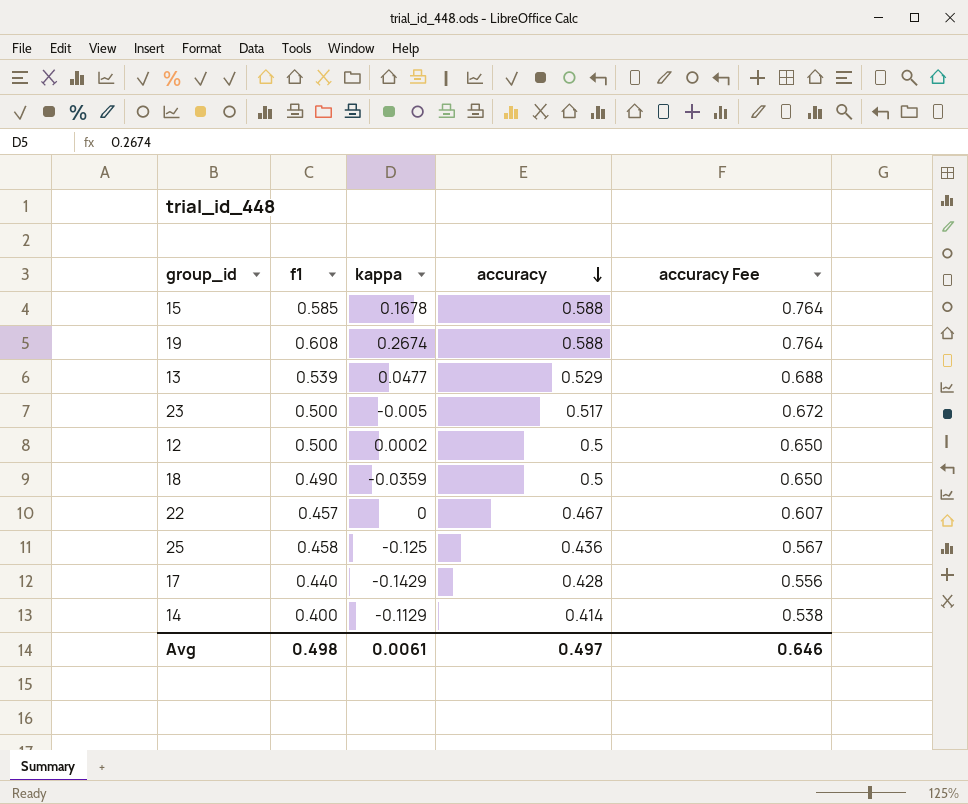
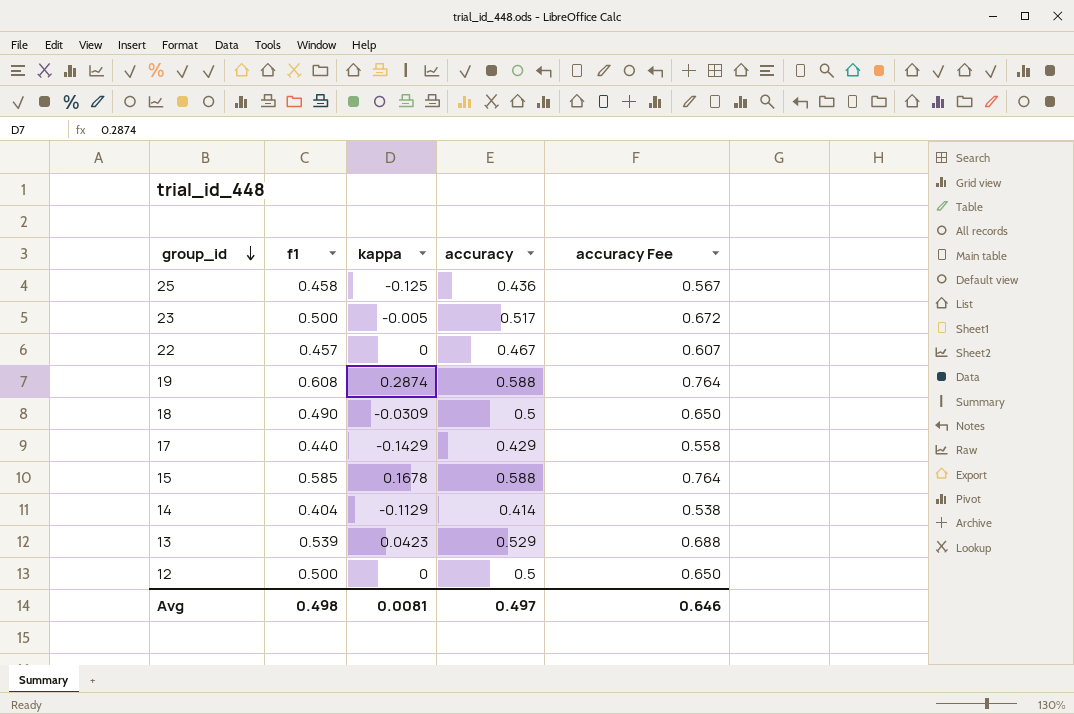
row order: accuracy descending -> group_id descending
19 | kappa: 0.2674 -> 0.2874
18 | kappa: -0.0359 -> -0.0309
17 | accuracy: 0.428 -> 0.429
17 | accuracy Fee: 0.556 -> 0.558
14 | f1: 0.400 -> 0.404
13 | kappa: 0.0477 -> 0.0423
12 | kappa: 0.0002 -> 0
Avg | kappa: 0.0061 -> 0.0081

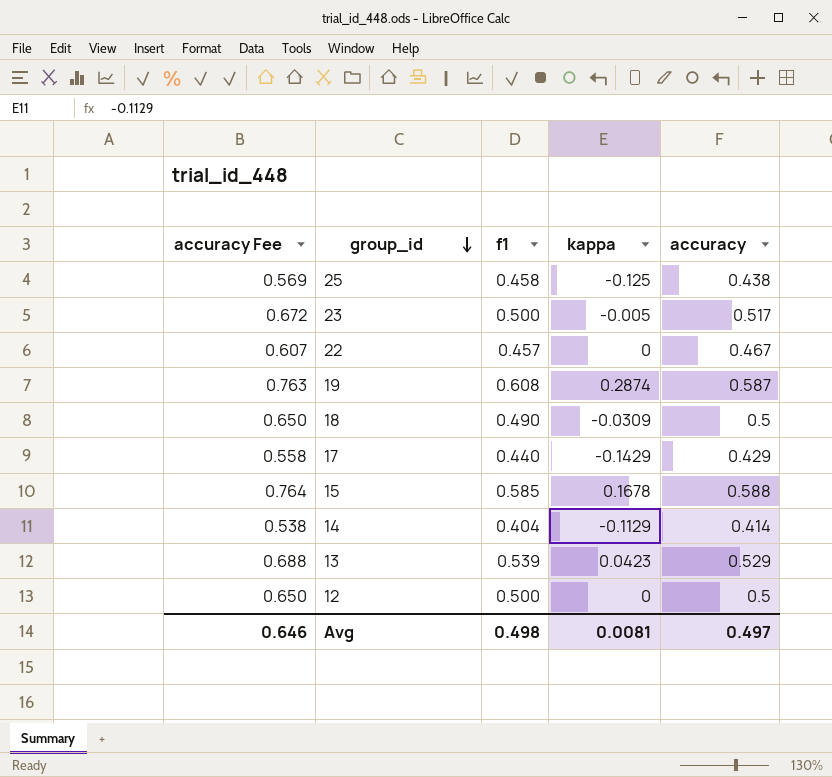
column accuracy Fee | position: 5 -> 1
25 | accuracy Fee: 0.567 -> 0.569
25 | accuracy: 0.436 -> 0.438
19 | accuracy Fee: 0.764 -> 0.763
19 | accuracy: 0.588 -> 0.587

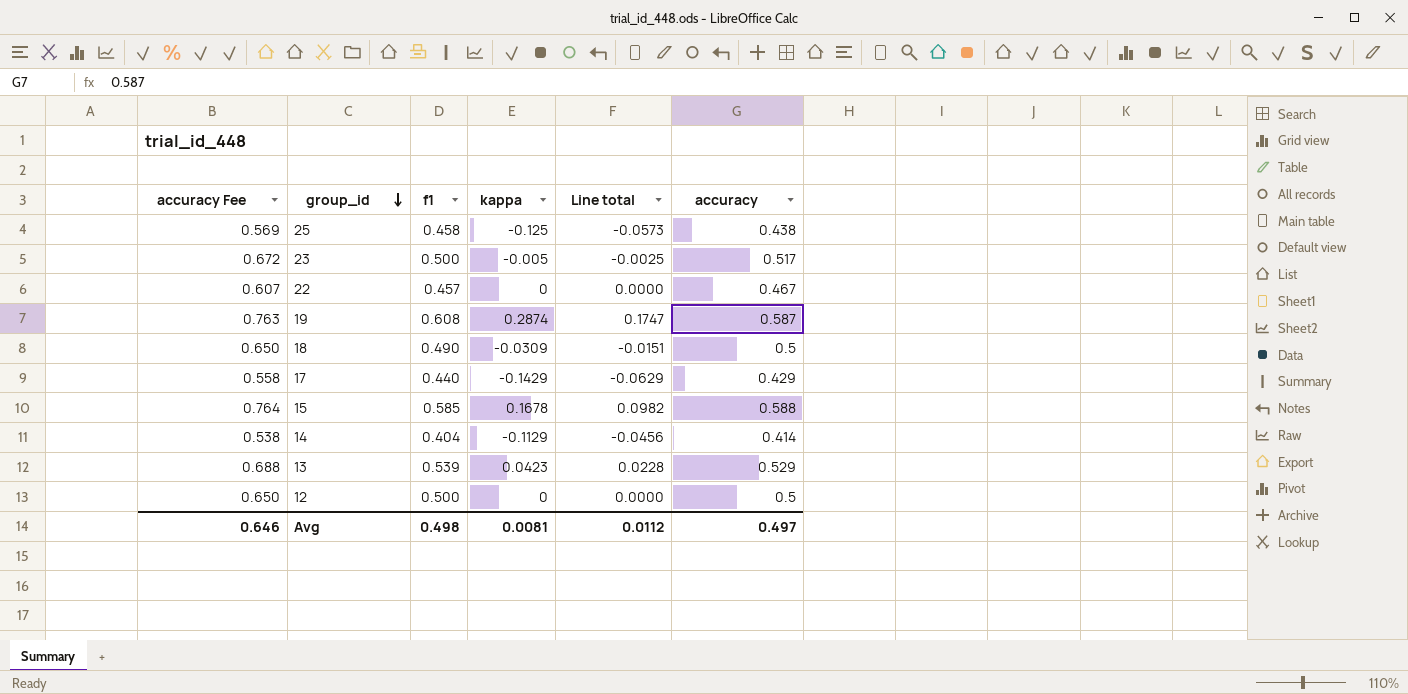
column Line total | formula: none -> [f1] * [kappa]

